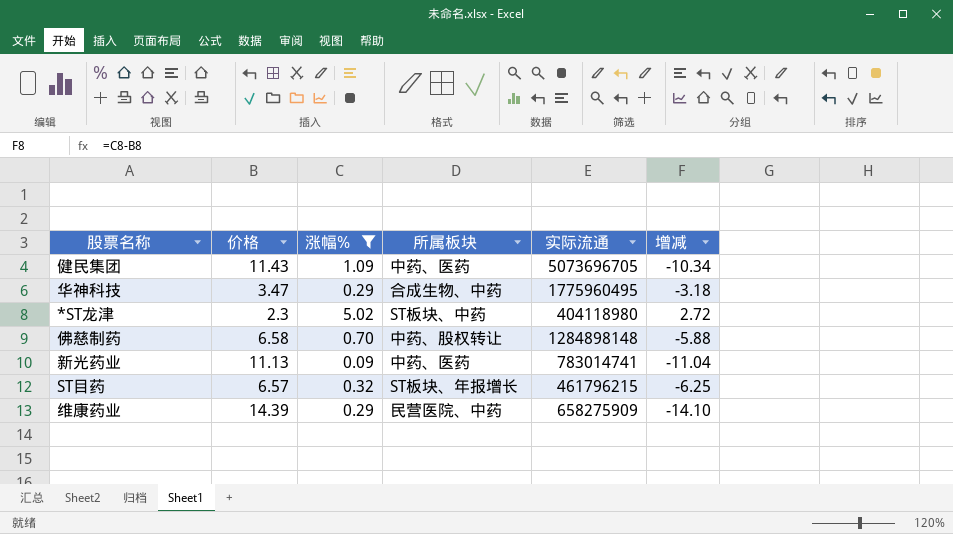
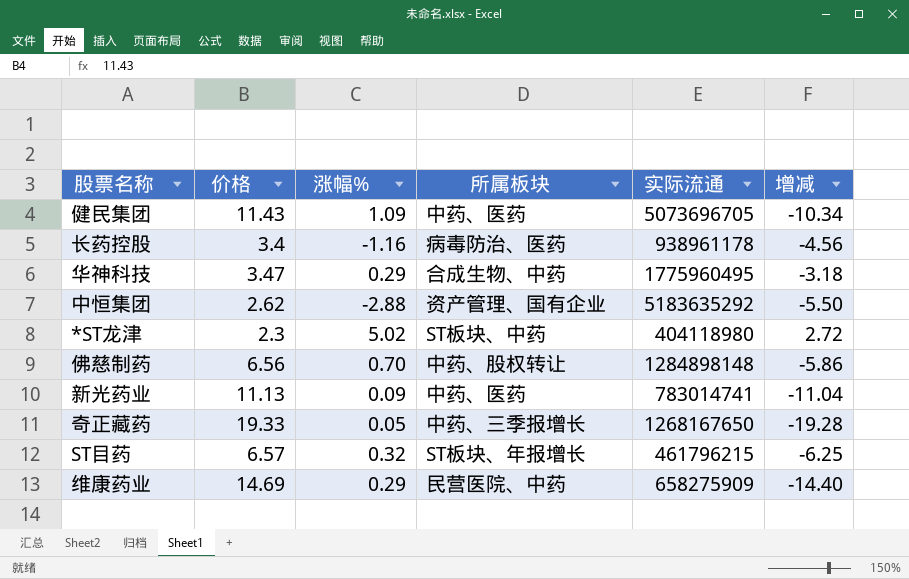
filter: 涨幅% >= 0.09 -> none
佛慈制药 | 价格: 6.58 -> 6.56
佛慈制药 | 增减: -5.88 -> -5.86
维康药业 | 价格: 14.39 -> 14.69
维康药业 | 增减: -14.10 -> -14.40

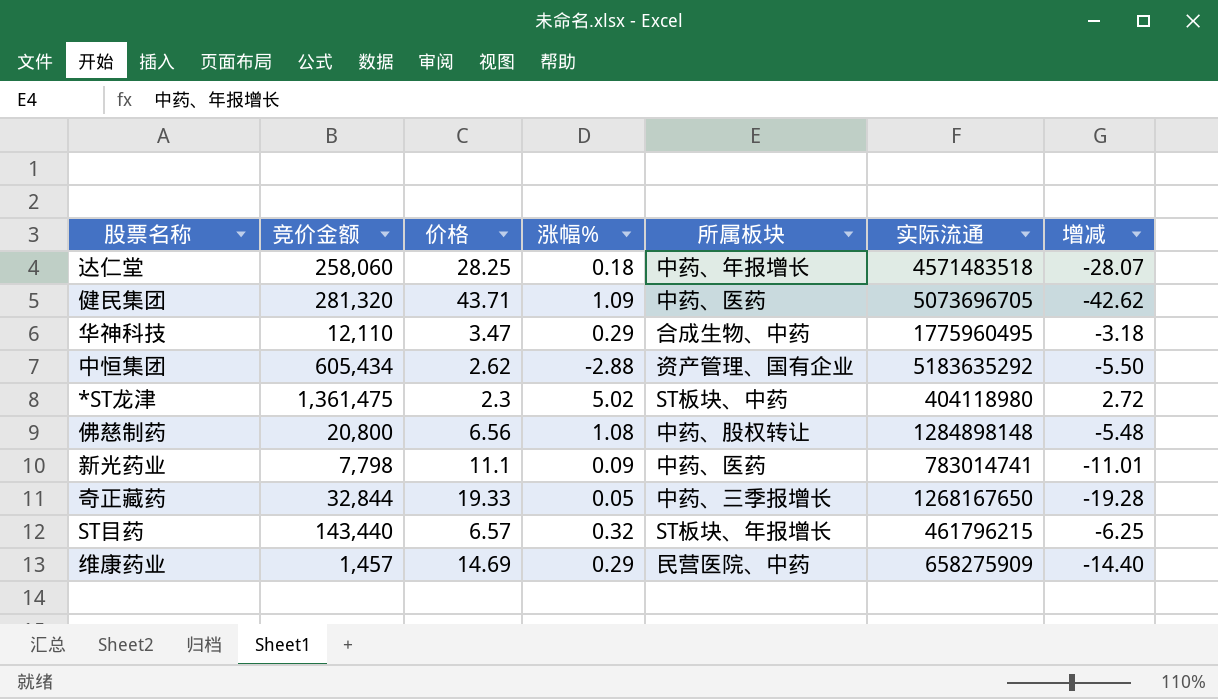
column 竞价金额 | position: none -> 2
row 长药控股: 3.4 | -1.16 | 病毒防治、医药 | 938961178 | -4.56 -> none
row 达仁堂: none -> 258,060 | 28.25 | 0.18 | 中药、年报增长 | 4571483518 | -28.07
健民集团 | 价格: 11.43 -> 43.71
健民集团 | 增减: -10.34 -> -42.62
佛慈制药 | 涨幅%: 0.70 -> 1.08
佛慈制药 | 增减: -5.86 -> -5.48
新光药业 | 价格: 11.13 -> 11.1
新光药业 | 增减: -11.04 -> -11.01

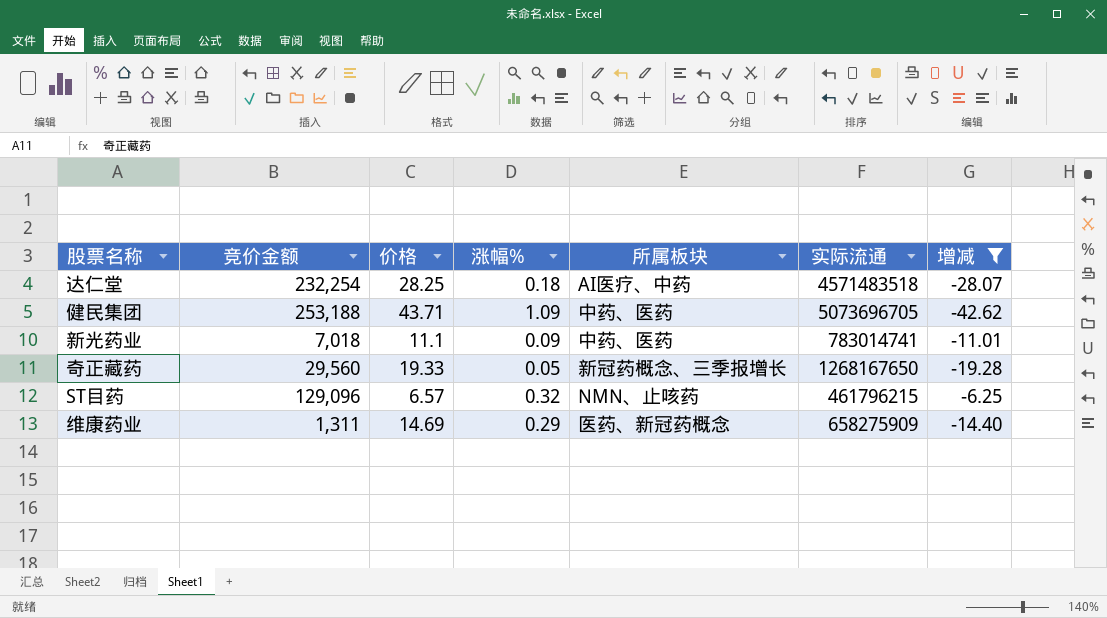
filter: none -> 增减 <= -6.25
达仁堂 | 竞价金额: 258,060 -> 232,254
达仁堂 | 所属板块: 中药、年报增长 -> AI医疗、中药
健民集团 | 竞价金额: 281,320 -> 253,188
新光药业 | 竞价金额: 7,798 -> 7,018
奇正藏药 | 竞价金额: 32,844 -> 29,560
奇正藏药 | 所属板块: 中药、三季报增长 -> 新冠药概念、三季报增长
ST目药 | 竞价金额: 143,440 -> 129,096
ST目药 | 所属板块: ST板块、年报增长 -> NMN、止咳药
维康药业 | 竞价金额: 1,457 -> 1,311
维康药业 | 所属板块: 民营医院、中药 -> 医药、新冠药概念

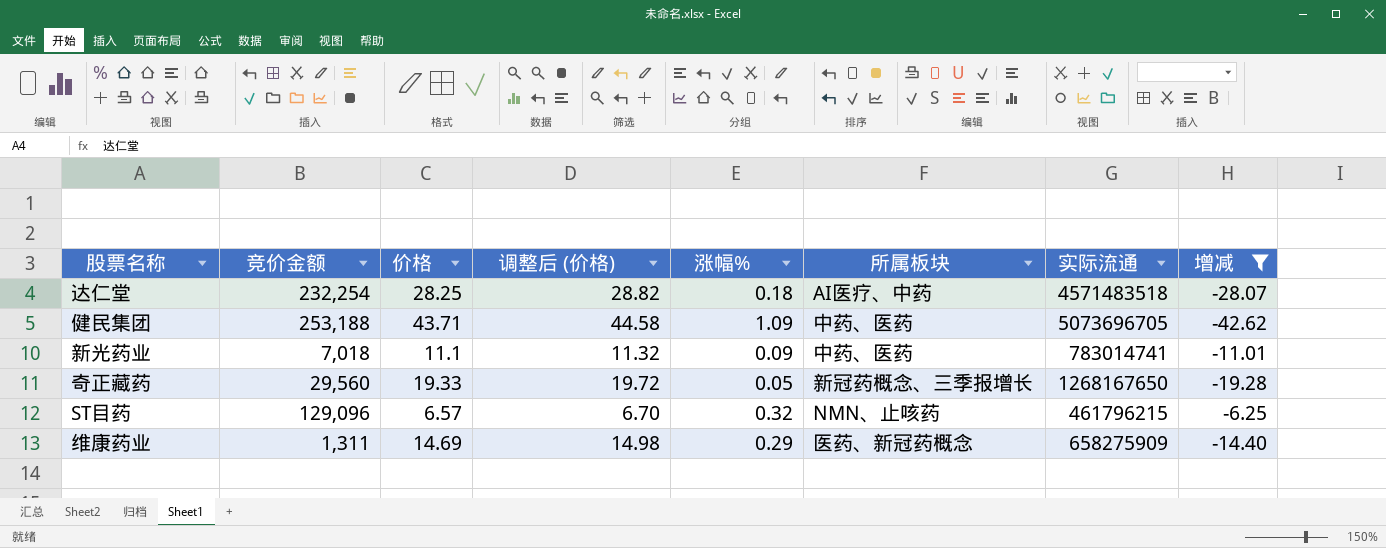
column 调整后 (价格) | formula: none -> [价格] * 1.02

